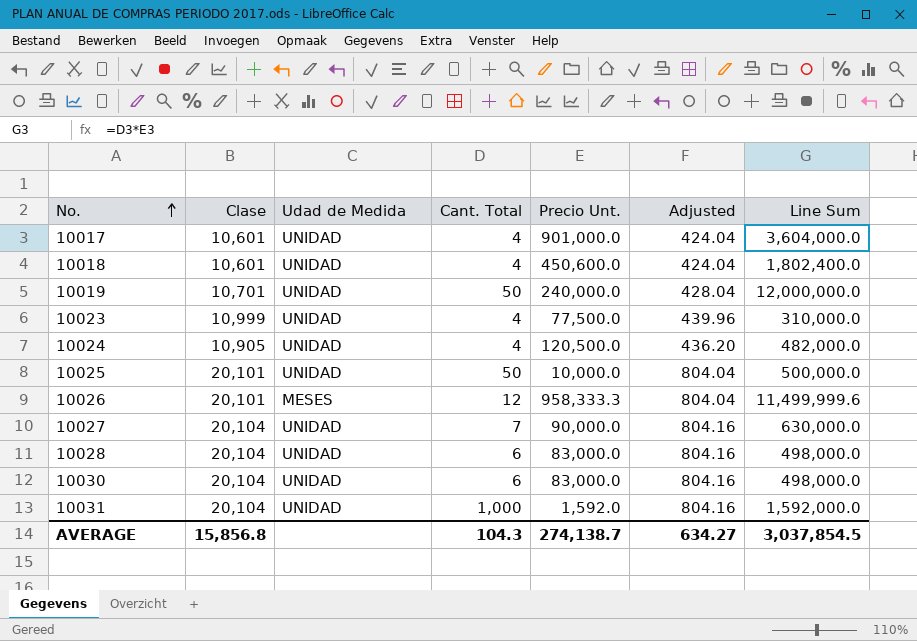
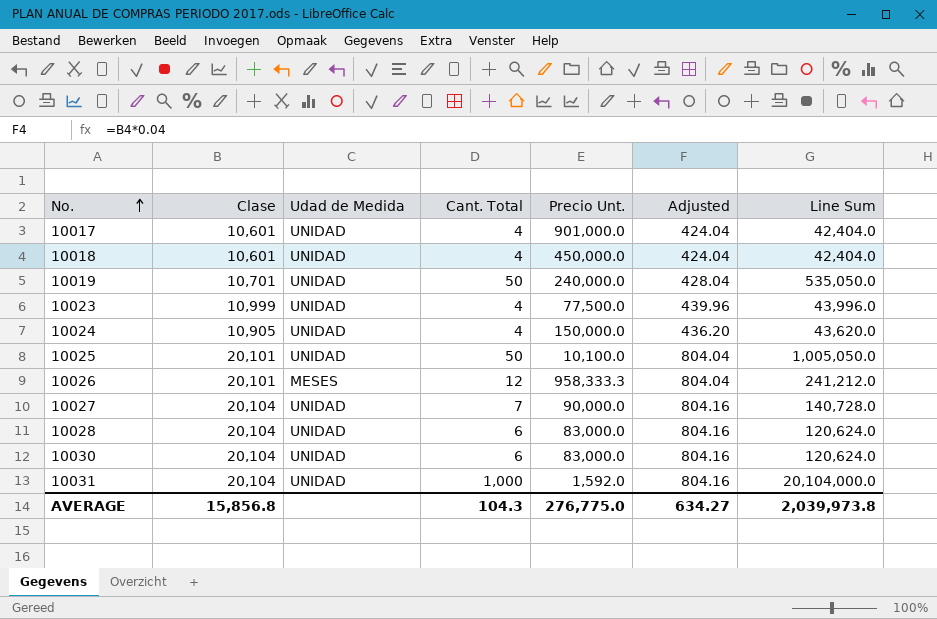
column Line Sum | formula: [Cant. Total] * [Precio Unt.] -> [Clase] * [Cant. Total]
10018 | Precio Unt.: 450,600.0 -> 450,000.0
10024 | Precio Unt.: 120,500.0 -> 150,000.0
10025 | Precio Unt.: 10,000.0 -> 10,100.0
AVERAGE | Precio Unt.: 274,138.7 -> 276,775.0
AVERAGE | Line Sum: 3,037,854.5 -> 2,039,973.8

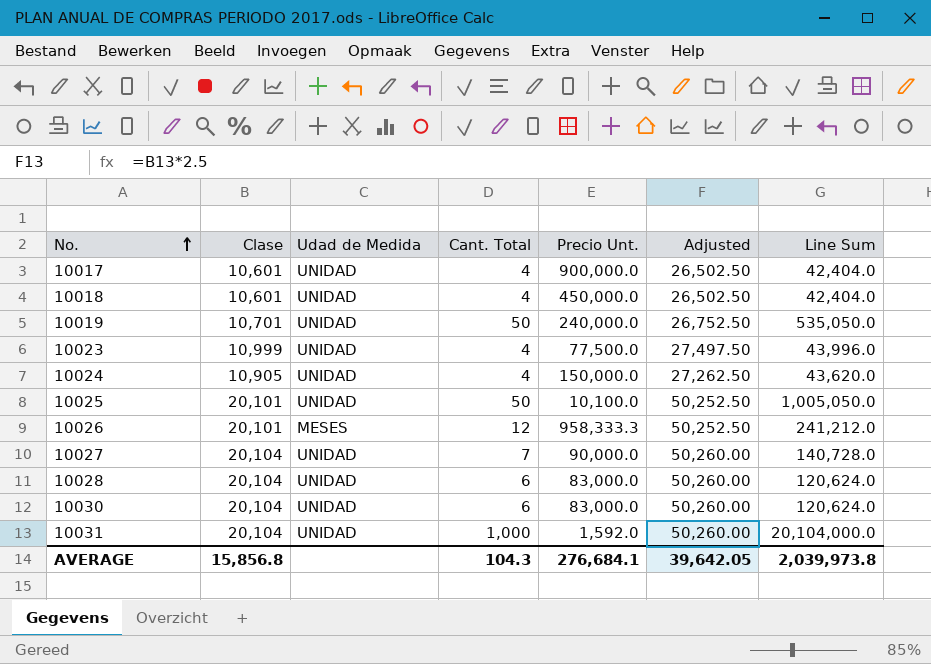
column Adjusted | formula: [Clase] * 0.04 -> [Clase] * 2.5
10017 | Precio Unt.: 901,000.0 -> 900,000.0
AVERAGE | Precio Unt.: 276,775.0 -> 276,684.1
AVERAGE | Adjusted: 634.27 -> 39,642.05

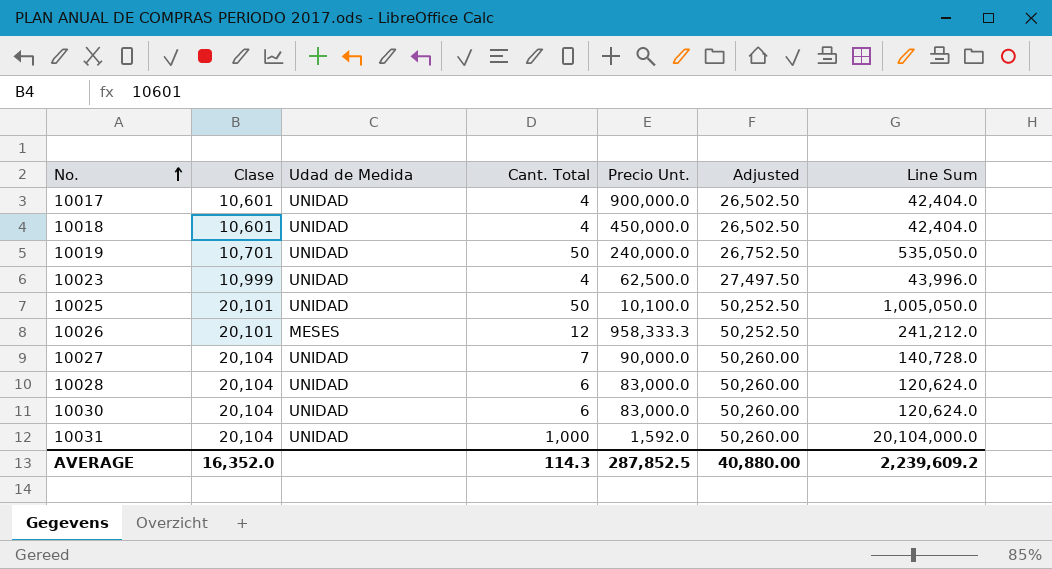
row 10024: 10,905 | UNIDAD | 4 | 150,000.0 | 27,262.50 | 43,620.0 -> none
10023 | Precio Unt.: 77,500.0 -> 62,500.0
AVERAGE | Clase: 15,856.8 -> 16,352.0
AVERAGE | Cant. Total: 104.3 -> 114.3
AVERAGE | Precio Unt.: 276,684.1 -> 287,852.5
AVERAGE | Adjusted: 39,642.05 -> 40,880.00
AVERAGE | Line Sum: 2,039,973.8 -> 2,239,609.2

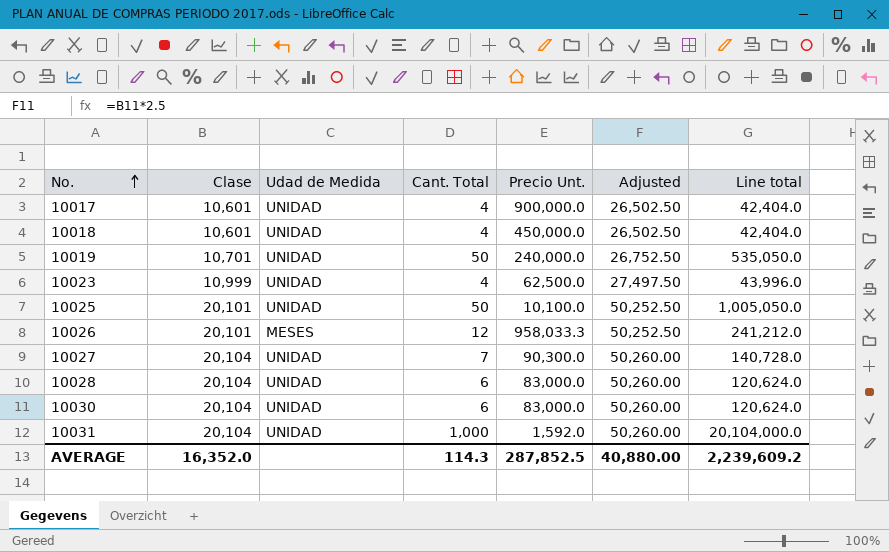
column name: Line Sum -> Line total
10026 | Precio Unt.: 958,333.3 -> 958,033.3
10027 | Precio Unt.: 90,000.0 -> 90,300.0

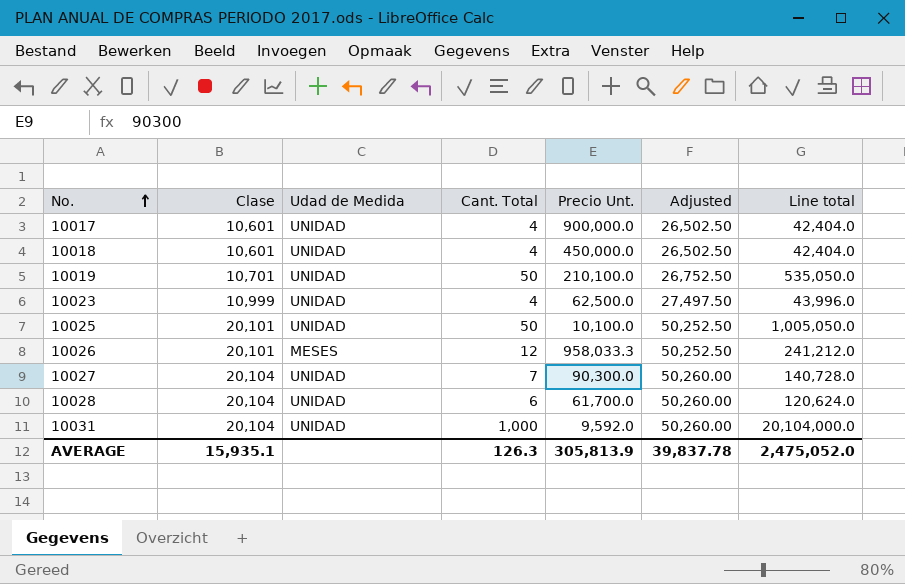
row 10030: 20,104 | UNIDAD | 6 | 83,000.0 | 50,260.00 | 120,624.0 -> none
10019 | Precio Unt.: 240,000.0 -> 210,100.0
10028 | Precio Unt.: 83,000.0 -> 61,700.0
10031 | Precio Unt.: 1,592.0 -> 9,592.0
AVERAGE | Clase: 16,352.0 -> 15,935.1
AVERAGE | Cant. Total: 114.3 -> 126.3
AVERAGE | Precio Unt.: 287,852.5 -> 305,813.9
AVERAGE | Adjusted: 40,880.00 -> 39,837.78
AVERAGE | Line total: 2,239,609.2 -> 2,475,052.0

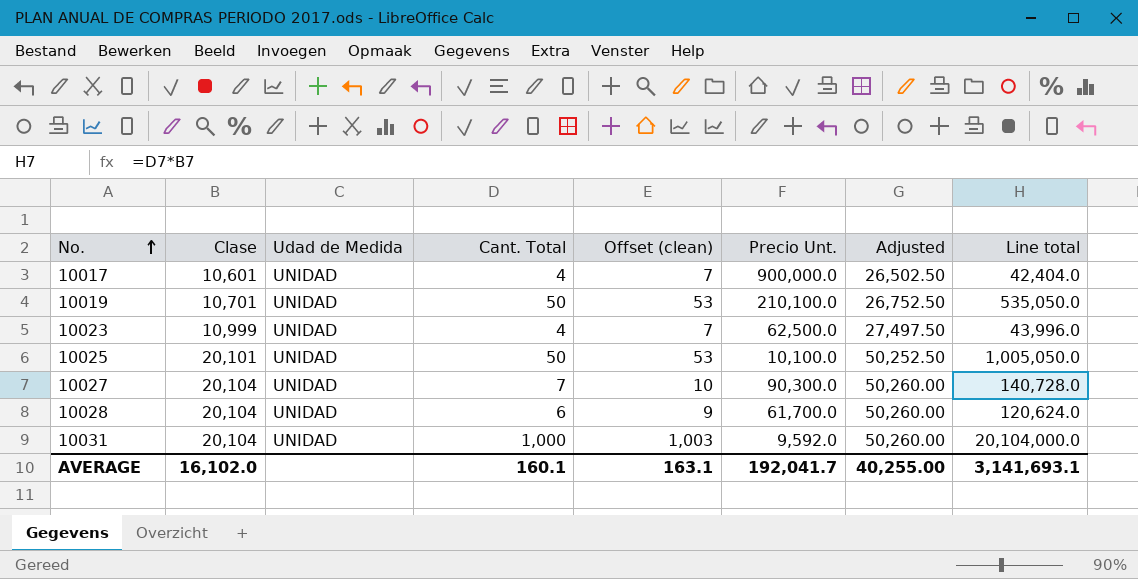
column Offset (clean) | formula: none -> [Cant. Total] + 3
row 10018: 10,601 | UNIDAD | 4 | 450,000.0 | 26,502.50 | 42,404.0 -> none
row 10026: 20,101 | MESES | 12 | 958,033.3 | 50,252.50 | 241,212.0 -> none
AVERAGE | Clase: 15,935.1 -> 16,102.0
AVERAGE | Cant. Total: 126.3 -> 160.1
AVERAGE | Precio Unt.: 305,813.9 -> 192,041.7
AVERAGE | Adjusted: 39,837.78 -> 40,255.00
AVERAGE | Line total: 2,475,052.0 -> 3,141,693.1

